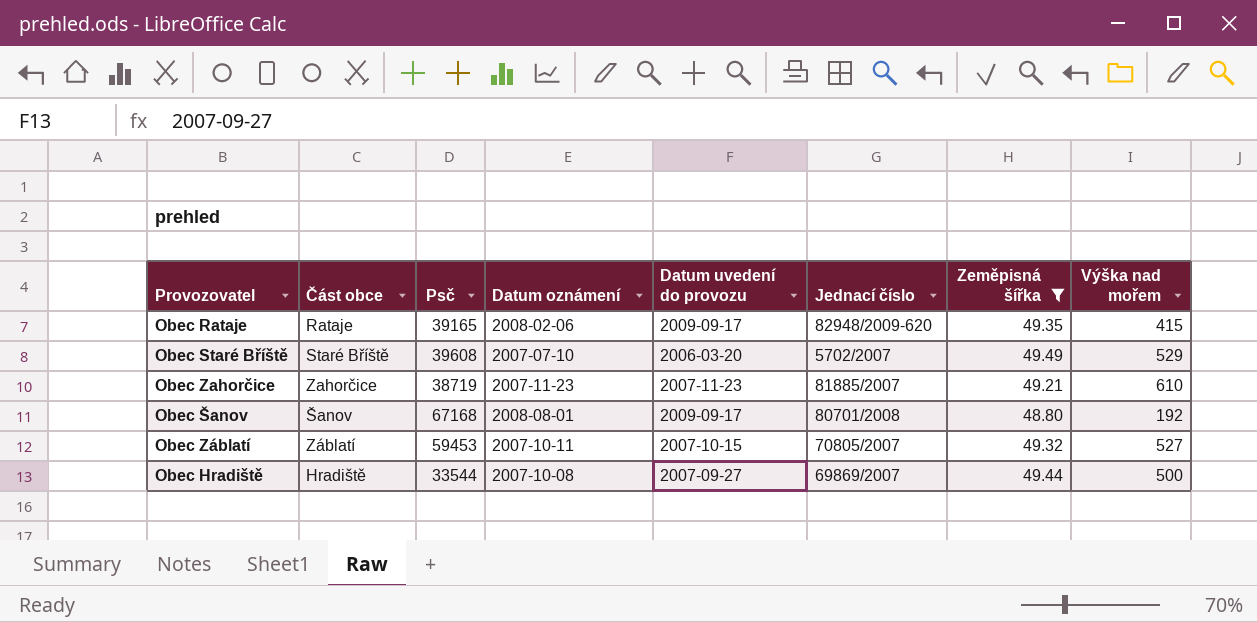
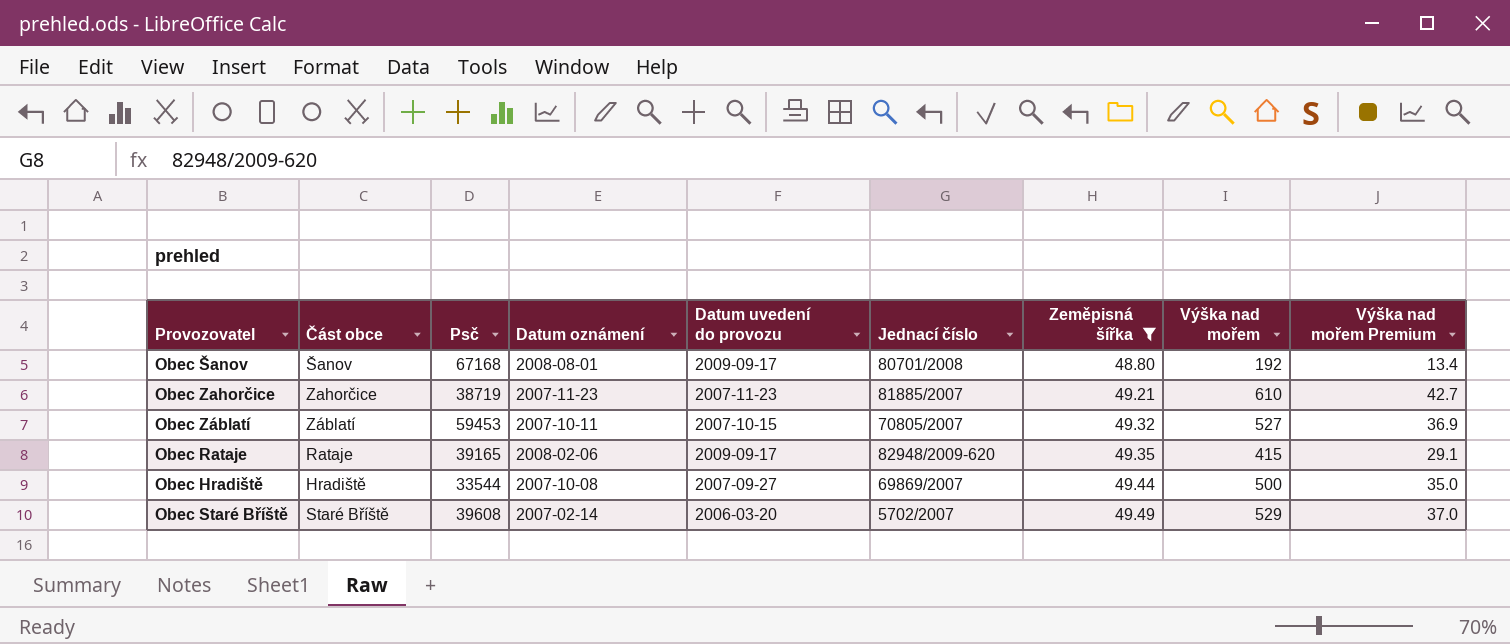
row order: none -> Zeměpisná šířka ascending
column Výška nad mořem Premium | formula: none -> [Výška nad mořem] * 0.07
Obec Staré Bříště | Datum oznámení: 2007-07-10 -> 2007-02-14

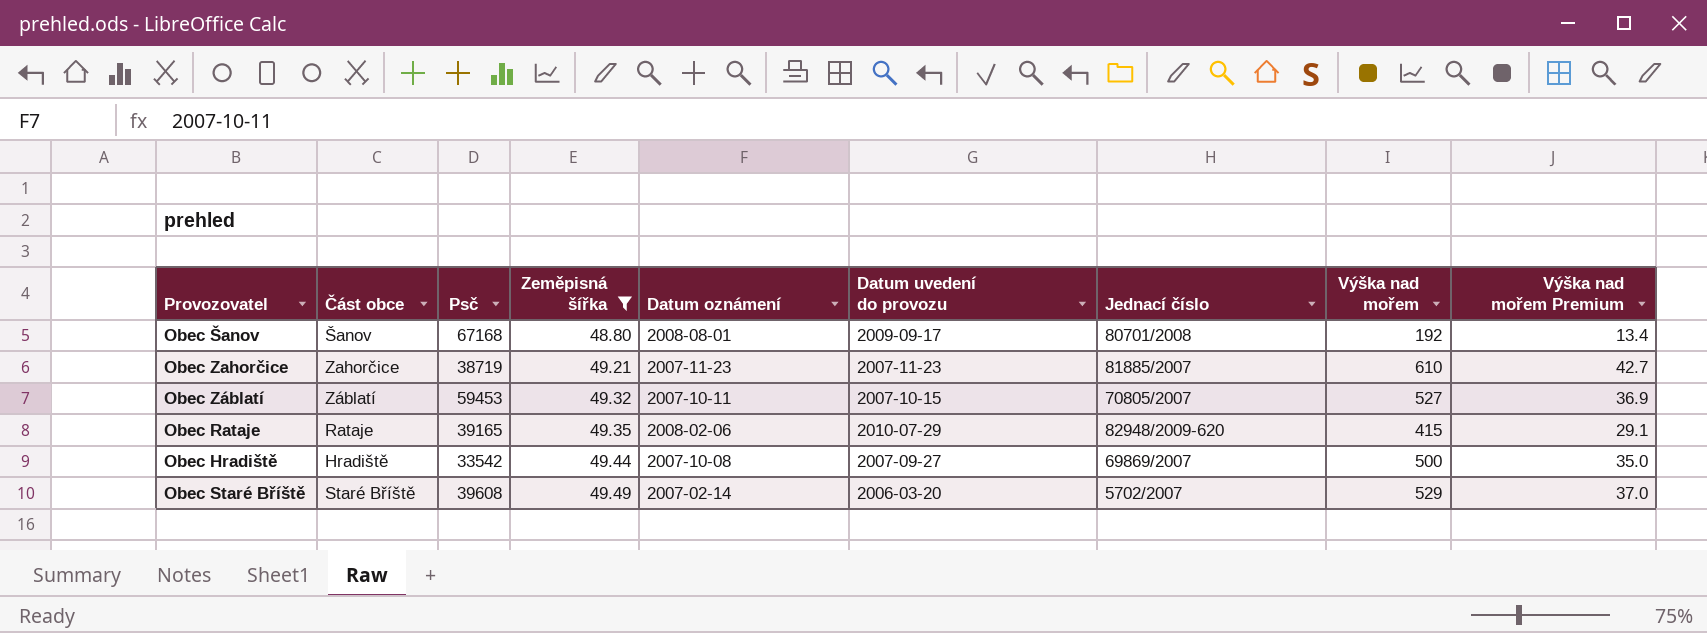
column Zeměpisná šířka | position: 7 -> 4
Obec Rataje | Datum uvedení do provozu: 2009-09-17 -> 2010-07-29
Obec Hradiště | Psč: 33544 -> 33542

